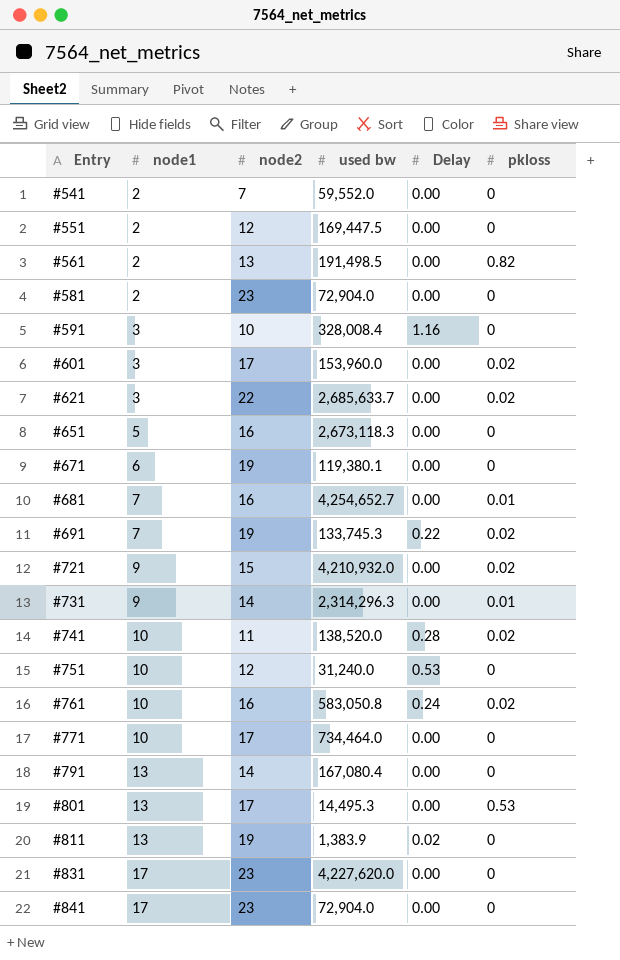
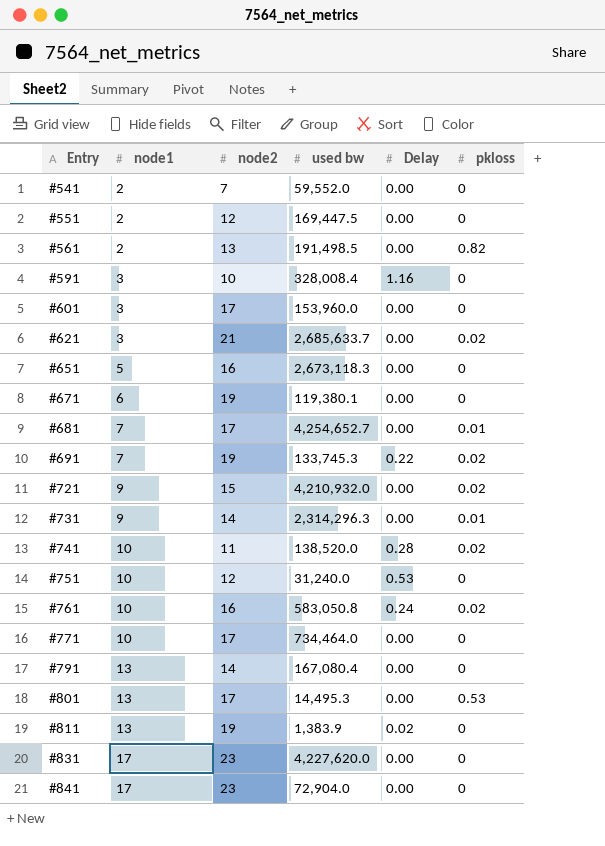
row #581: 2 | 23 | 72,904.0 | 0.00 | 0 -> none
#601 | pkloss: 0.02 -> 0
#621 | node2: 22 -> 21
#681 | node2: 16 -> 17

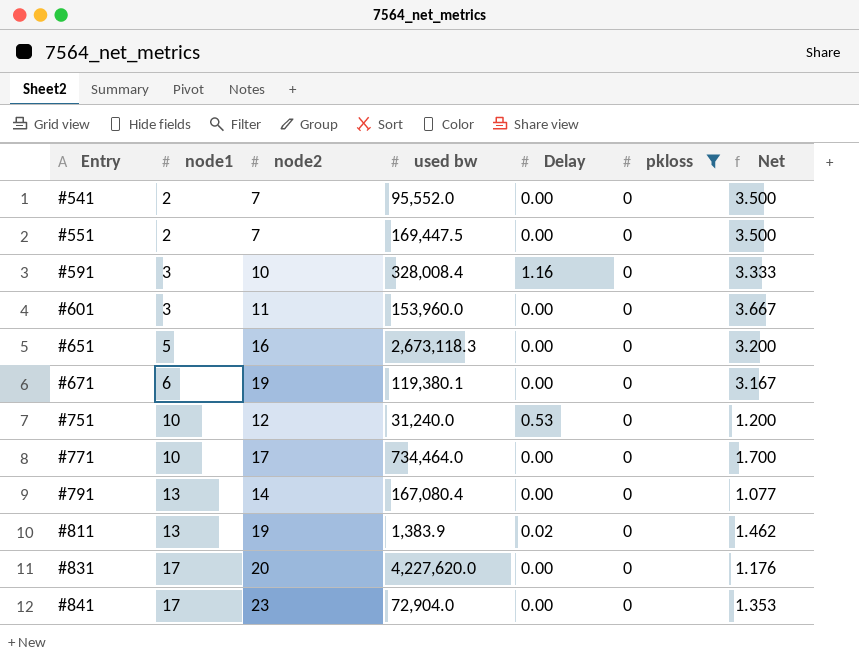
filter: none -> pkloss = 0
column Net | formula: none -> [node2] / [node1]
#541 | used bw: 59,552.0 -> 95,552.0
#551 | node2: 12 -> 7
#601 | node2: 17 -> 11
#831 | node2: 23 -> 20

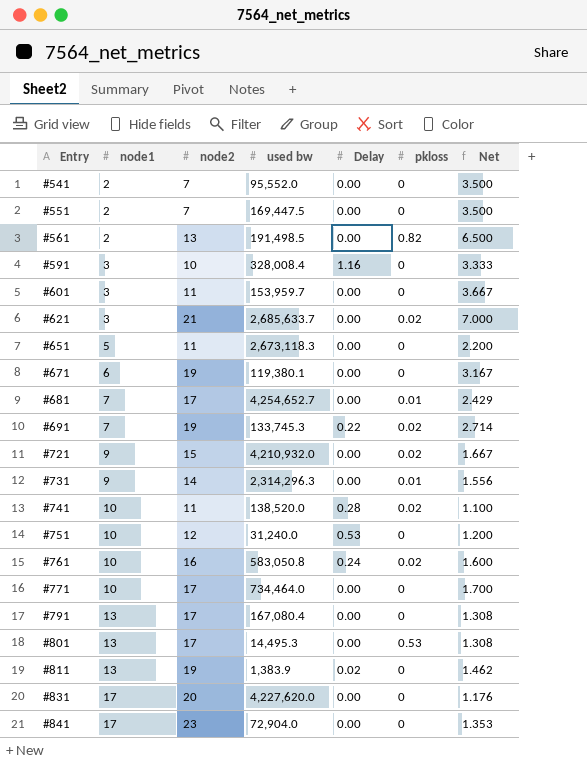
filter: pkloss = 0 -> none
#601 | used bw: 153,960.0 -> 153,959.7
#651 | node2: 16 -> 11
#651 | Net: 3.200 -> 2.200
#791 | node2: 14 -> 17
#791 | Net: 1.077 -> 1.308

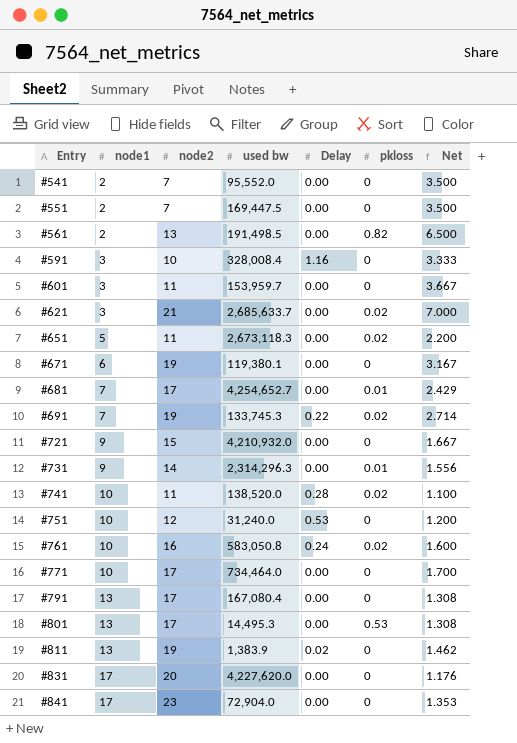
#651 | pkloss: 0 -> 0.02
#721 | pkloss: 0.02 -> 0

